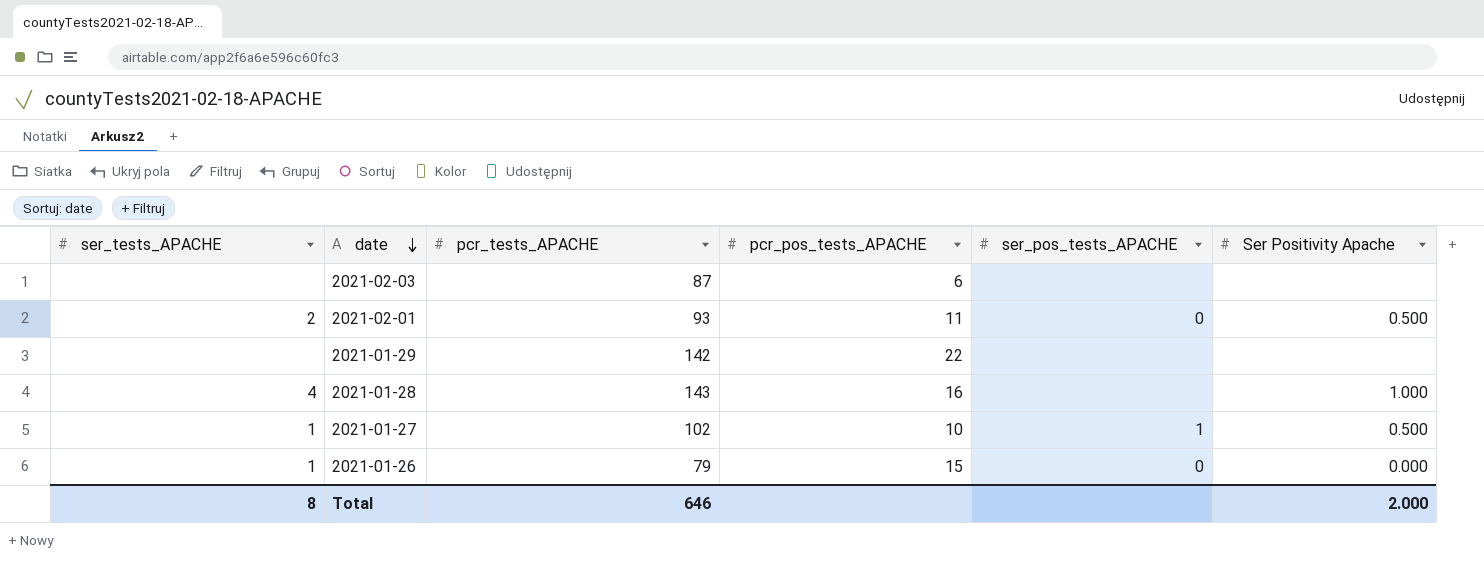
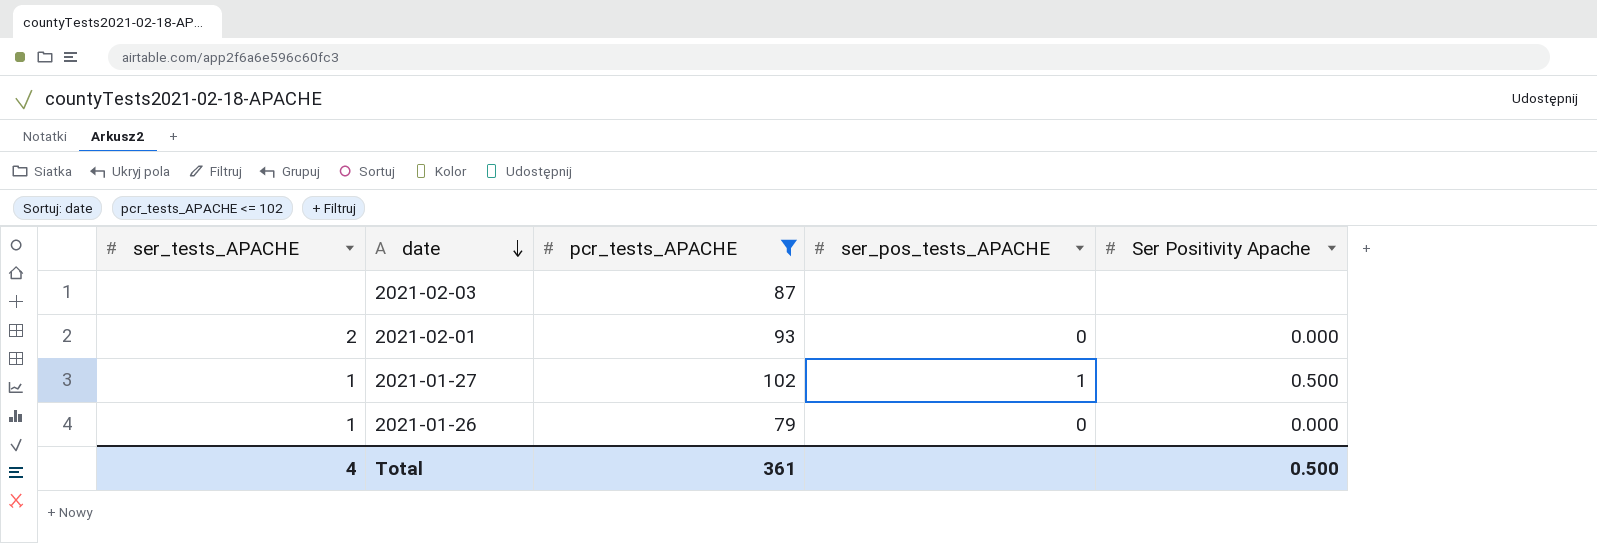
filter: none -> pcr_tests_APACHE <= 102
column pcr_pos_tests_APACHE | position: 4 -> none
2021-02-01 | Ser Positivity Apache: 0.500 -> 0.000
Total | ser_tests_APACHE: 8 -> 4
Total | pcr_tests_APACHE: 646 -> 361
Total | Ser Positivity Apache: 2.000 -> 0.500

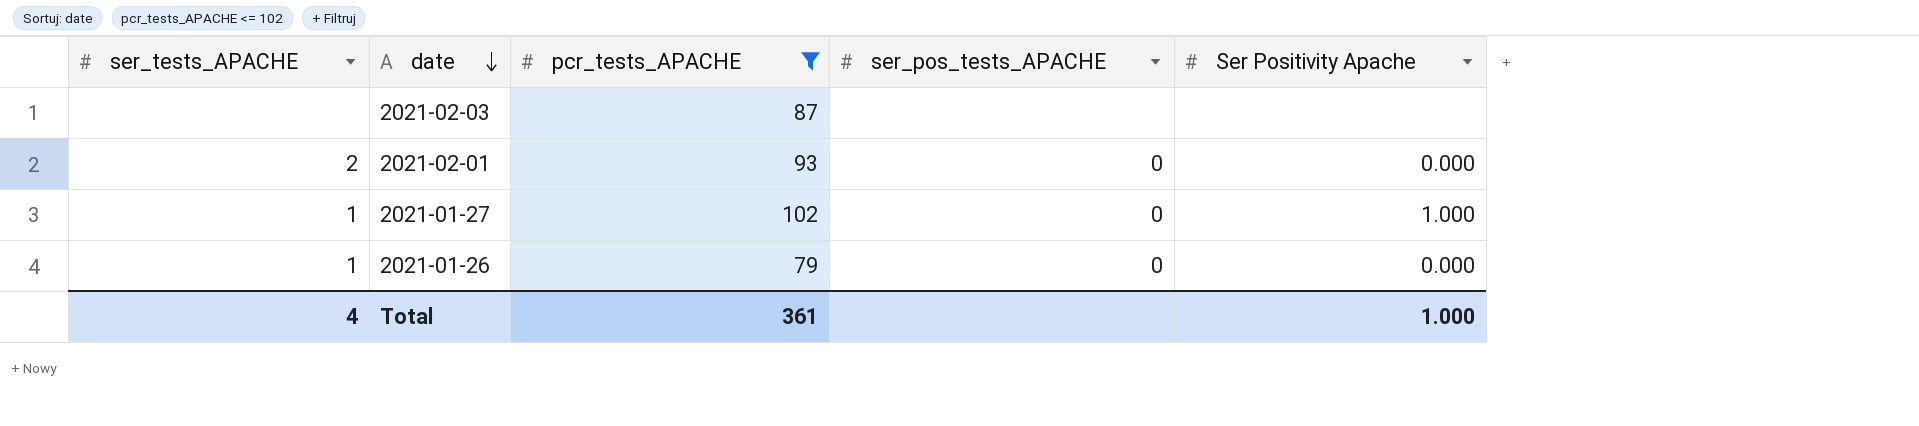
2021-01-27 | ser_pos_tests_APACHE: 1 -> 0
2021-01-27 | Ser Positivity Apache: 0.500 -> 1.000
Total | Ser Positivity Apache: 0.500 -> 1.000

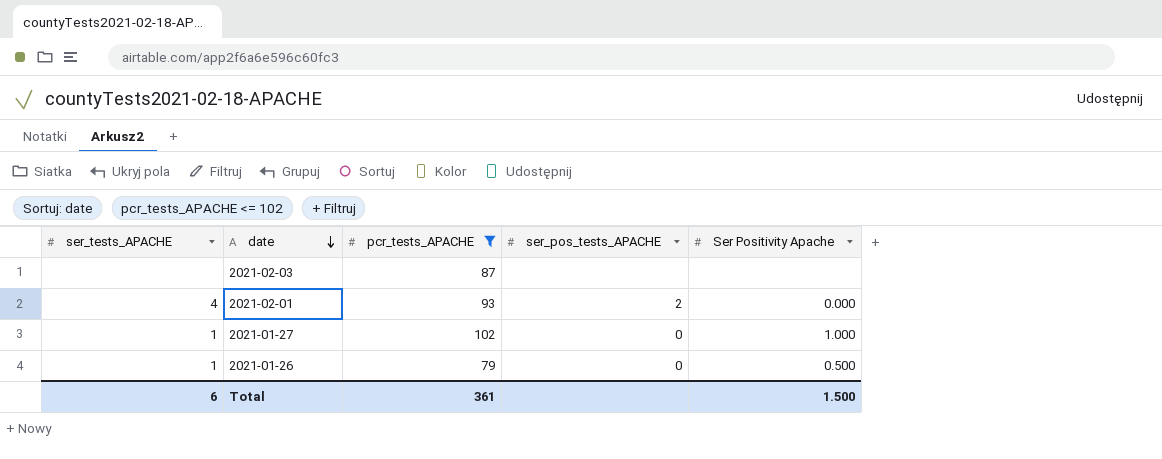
2021-02-01 | ser_tests_APACHE: 2 -> 4
2021-02-01 | ser_pos_tests_APACHE: 0 -> 2
2021-01-26 | Ser Positivity Apache: 0.000 -> 0.500
Total | ser_tests_APACHE: 4 -> 6
Total | Ser Positivity Apache: 1.000 -> 1.500

